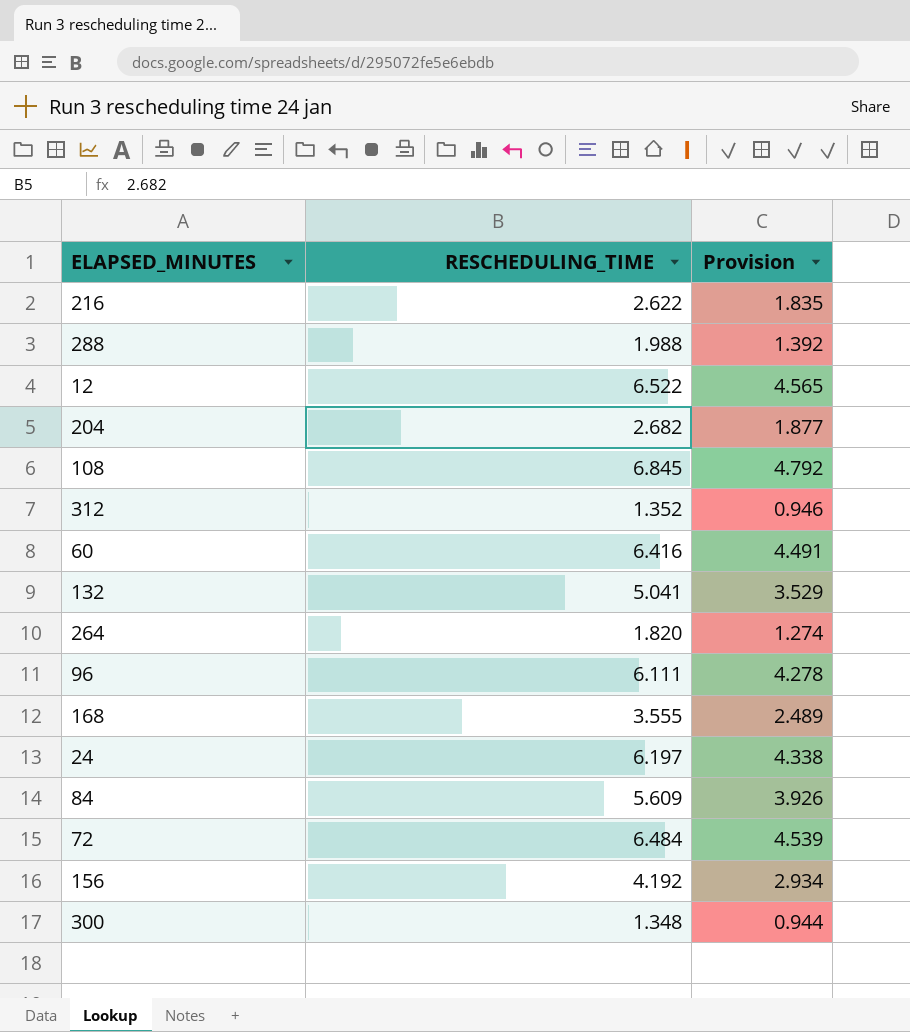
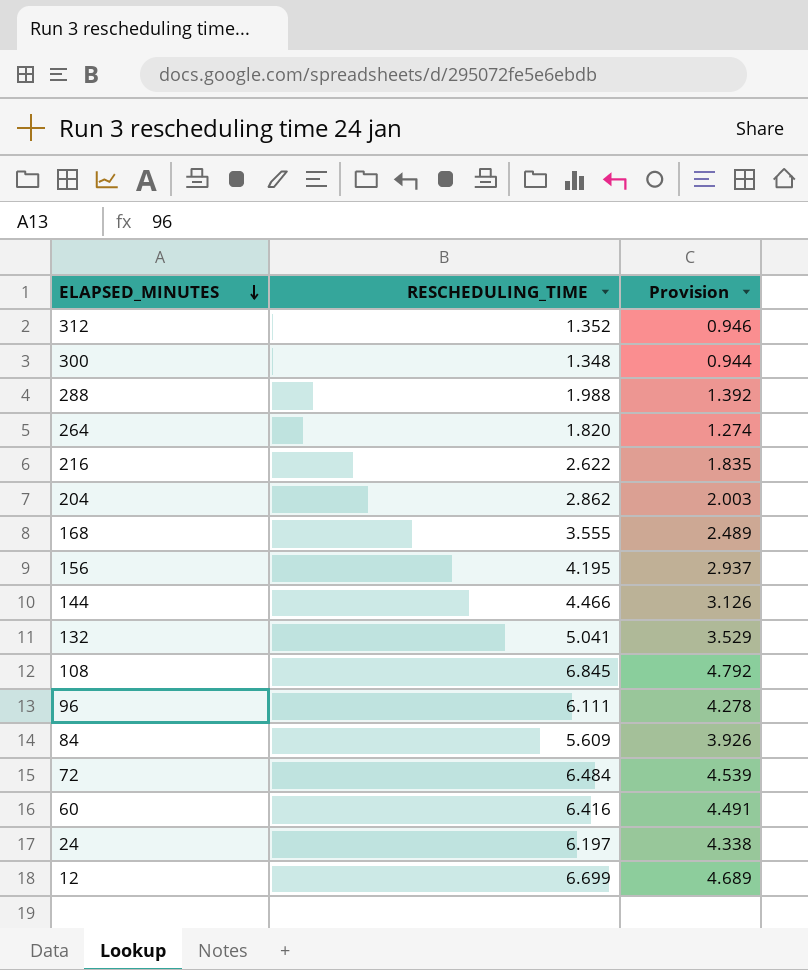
row order: none -> ELAPSED_MINUTES descending
204 | RESCHEDULING_TIME: 2.682 -> 2.862
204 | Provision: 1.877 -> 2.003
156 | RESCHEDULING_TIME: 4.192 -> 4.195
156 | Provision: 2.934 -> 2.937
row 144: none -> 4.466 | 3.126
12 | RESCHEDULING_TIME: 6.522 -> 6.699
12 | Provision: 4.565 -> 4.689

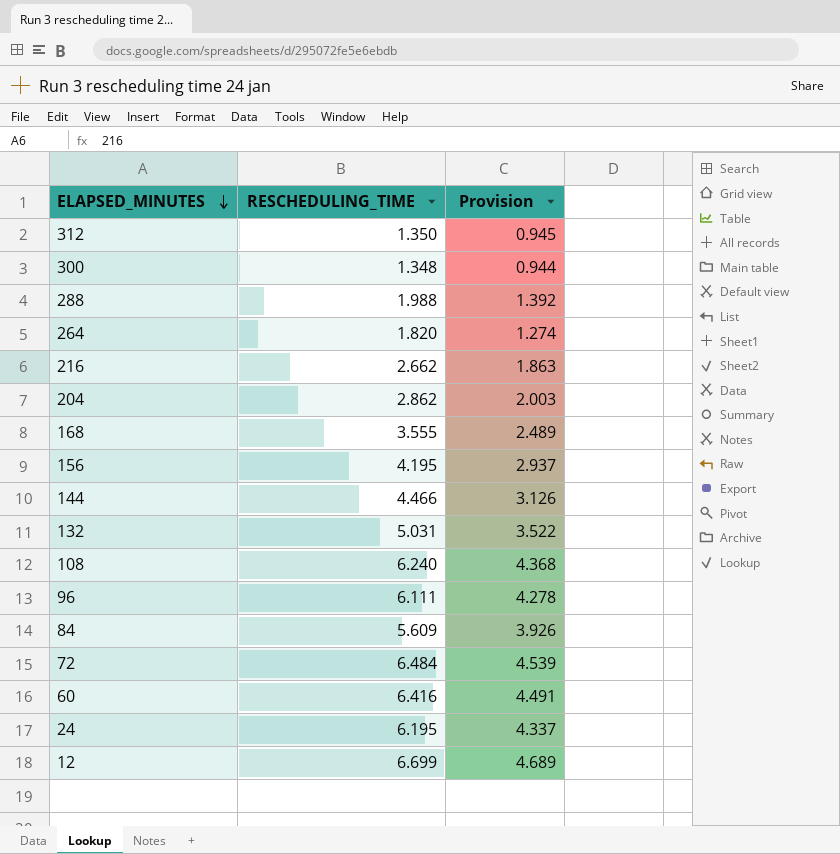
312 | RESCHEDULING_TIME: 1.352 -> 1.350
312 | Provision: 0.946 -> 0.945
216 | RESCHEDULING_TIME: 2.622 -> 2.662
216 | Provision: 1.835 -> 1.863
132 | RESCHEDULING_TIME: 5.041 -> 5.031
132 | Provision: 3.529 -> 3.522
108 | RESCHEDULING_TIME: 6.845 -> 6.240
108 | Provision: 4.792 -> 4.368
24 | RESCHEDULING_TIME: 6.197 -> 6.195
24 | Provision: 4.338 -> 4.337

